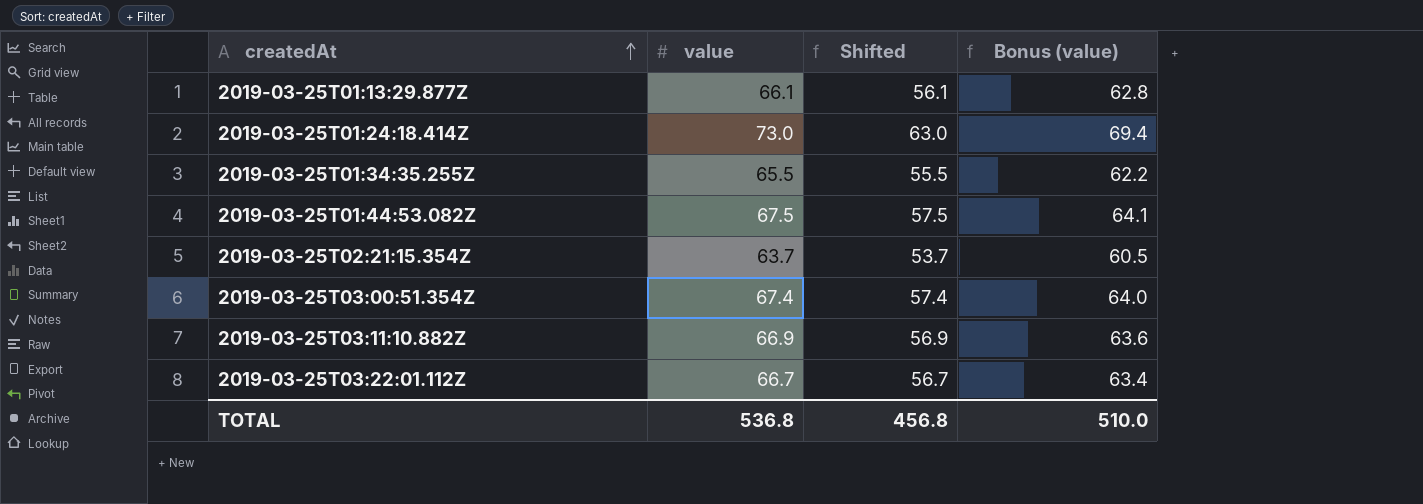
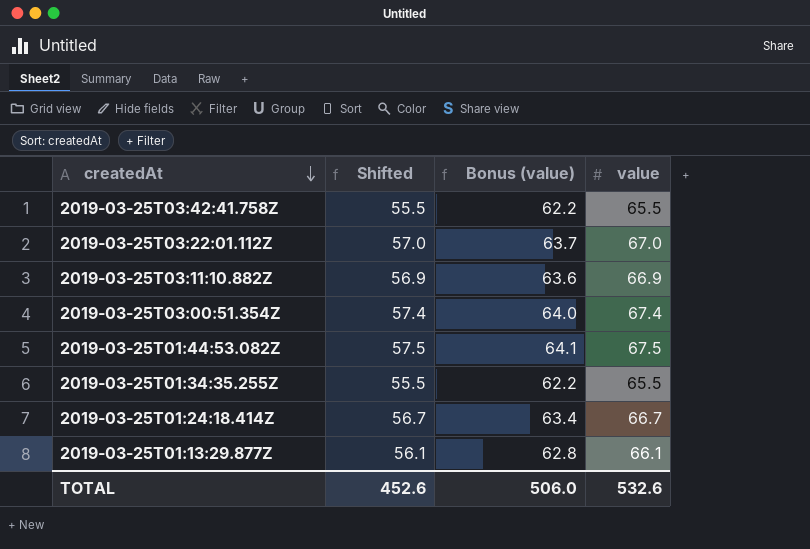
row order: createdAt ascending -> createdAt descending
column value | position: 2 -> 4
row 2019-03-25T02:21:15.354Z: 63.7 | 53.7 | 60.5 -> none
row 2019-03-25T03:42:41.758Z: none -> 55.5 | 62.2 | 65.5
2019-03-25T03:22:01.112Z | Shifted: 56.7 -> 57.0
2019-03-25T03:22:01.112Z | Bonus (value): 63.4 -> 63.7
2019-03-25T03:22:01.112Z | value: 66.7 -> 67.0
2019-03-25T01:24:18.414Z | Shifted: 63.0 -> 56.7
2019-03-25T01:24:18.414Z | Bonus (value): 69.4 -> 63.4
2019-03-25T01:24:18.414Z | value: 73.0 -> 66.7
TOTAL | Shifted: 456.8 -> 452.6
TOTAL | Bonus (value): 510.0 -> 506.0
TOTAL | value: 536.8 -> 532.6

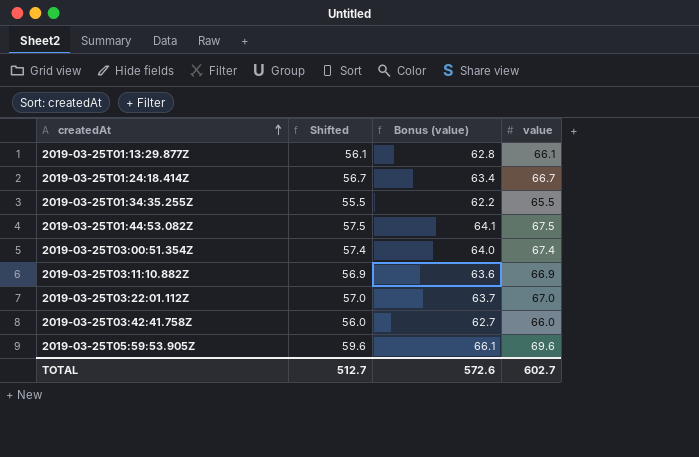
row order: createdAt descending -> createdAt ascending
2019-03-25T03:42:41.758Z | Shifted: 55.5 -> 56.0
2019-03-25T03:42:41.758Z | Bonus (value): 62.2 -> 62.7
2019-03-25T03:42:41.758Z | value: 65.5 -> 66.0
row 2019-03-25T05:59:53.905Z: none -> 59.6 | 66.1 | 69.6
TOTAL | Shifted: 452.6 -> 512.7
TOTAL | Bonus (value): 506.0 -> 572.6
TOTAL | value: 532.6 -> 602.7

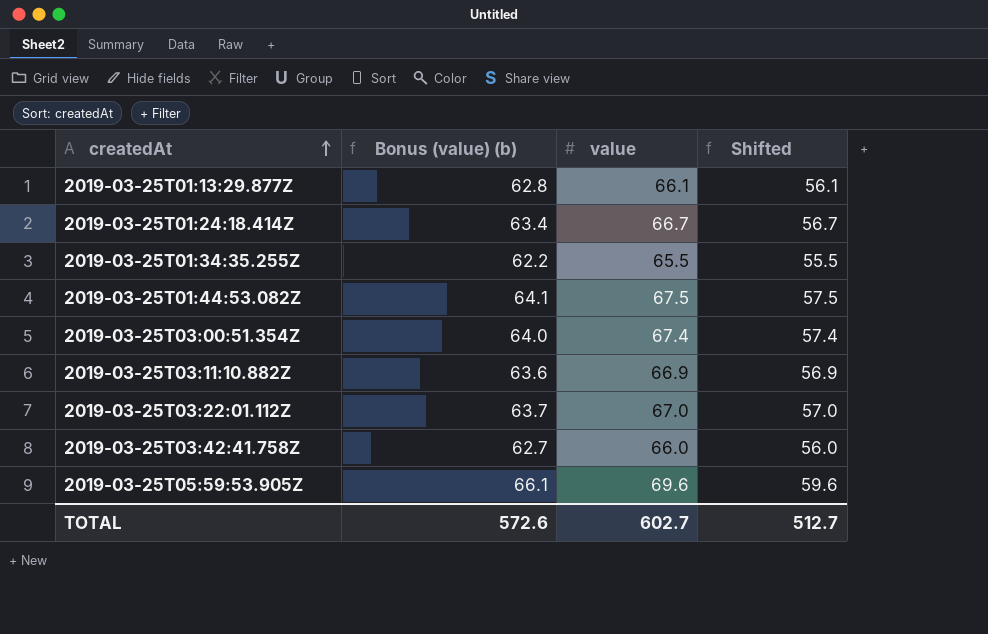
column name: Bonus (value) -> Bonus (value) (b)
column Shifted | position: 2 -> 4

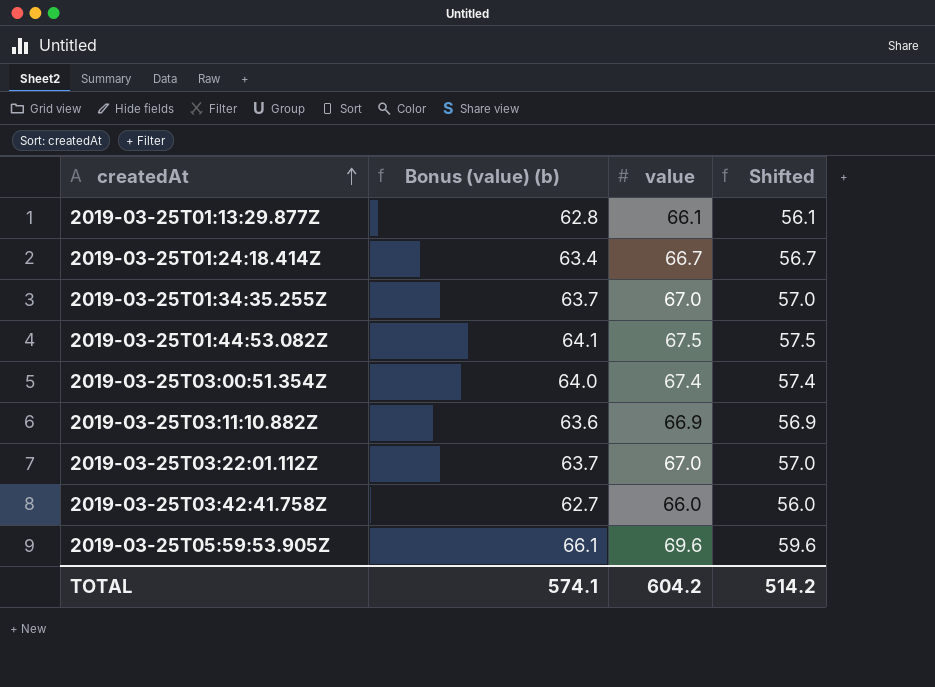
2019-03-25T01:34:35.255Z | Bonus (value) (b): 62.2 -> 63.7
2019-03-25T01:34:35.255Z | value: 65.5 -> 67.0
2019-03-25T01:34:35.255Z | Shifted: 55.5 -> 57.0
TOTAL | Bonus (value) (b): 572.6 -> 574.1
TOTAL | value: 602.7 -> 604.2
TOTAL | Shifted: 512.7 -> 514.2

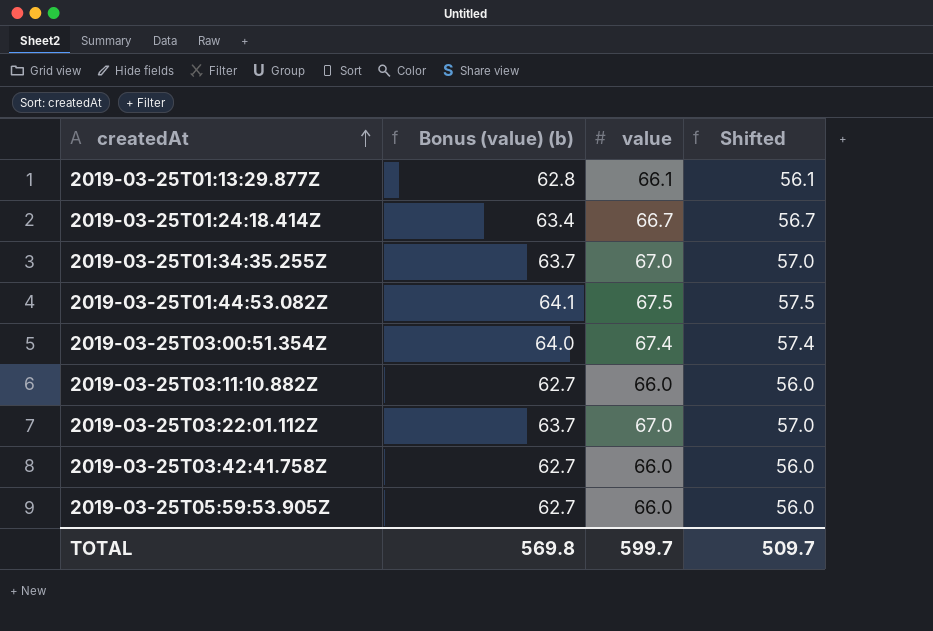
2019-03-25T03:11:10.882Z | Bonus (value) (b): 63.6 -> 62.7
2019-03-25T03:11:10.882Z | value: 66.9 -> 66.0
2019-03-25T03:11:10.882Z | Shifted: 56.9 -> 56.0
2019-03-25T05:59:53.905Z | Bonus (value) (b): 66.1 -> 62.7
2019-03-25T05:59:53.905Z | value: 69.6 -> 66.0
2019-03-25T05:59:53.905Z | Shifted: 59.6 -> 56.0
TOTAL | Bonus (value) (b): 574.1 -> 569.8
TOTAL | value: 604.2 -> 599.7
TOTAL | Shifted: 514.2 -> 509.7

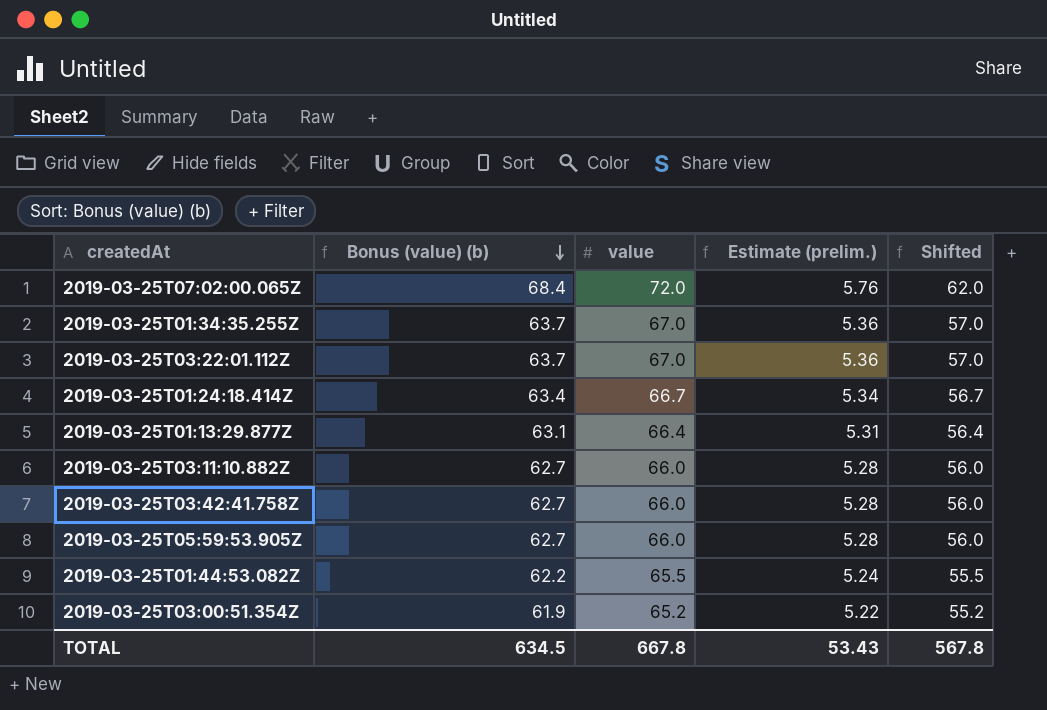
row order: createdAt ascending -> Bonus (value) (b) descending
column Estimate (prelim.) | formula: none -> [value] * 0.08
row 2019-03-25T07:02:00.065Z: none -> 68.4 | 72.0 | 5.76 | 62.0
2019-03-25T01:13:29.877Z | Bonus (value) (b): 62.8 -> 63.1
2019-03-25T01:13:29.877Z | value: 66.1 -> 66.4
2019-03-25T01:13:29.877Z | Shifted: 56.1 -> 56.4
2019-03-25T01:44:53.082Z | Bonus (value) (b): 64.1 -> 62.2
2019-03-25T01:44:53.082Z | value: 67.5 -> 65.5
2019-03-25T01:44:53.082Z | Shifted: 57.5 -> 55.5
2019-03-25T03:00:51.354Z | Bonus (value) (b): 64.0 -> 61.9
2019-03-25T03:00:51.354Z | value: 67.4 -> 65.2
2019-03-25T03:00:51.354Z | Shifted: 57.4 -> 55.2
TOTAL | Bonus (value) (b): 569.8 -> 634.5
TOTAL | value: 599.7 -> 667.8
TOTAL | Shifted: 509.7 -> 567.8

